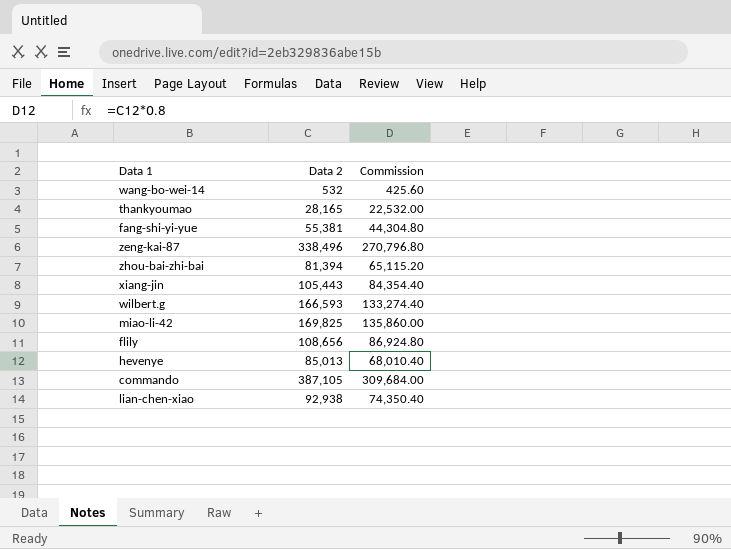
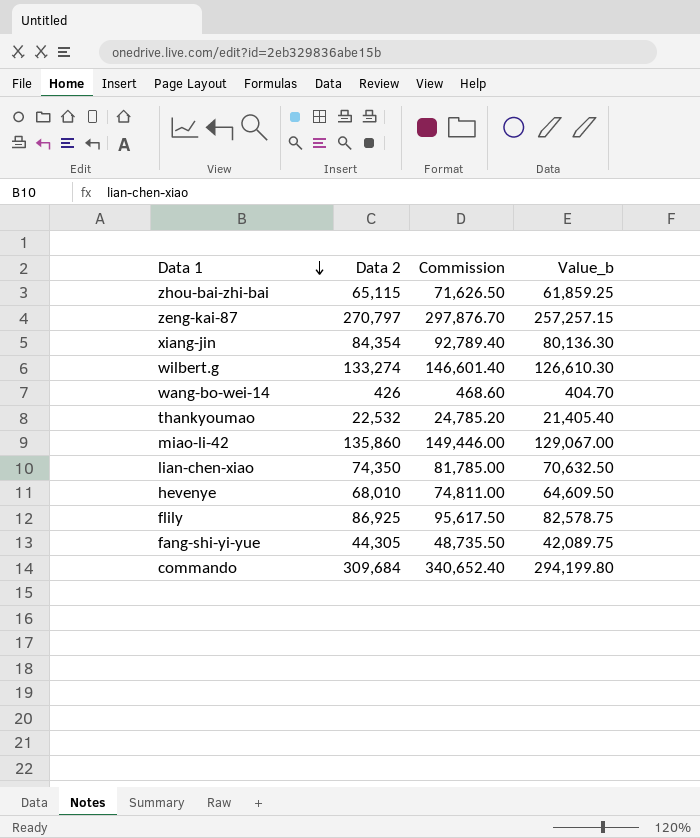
row order: none -> Data 1 descending
column Commission | formula: [Data 2] * 0.8 -> [Data 2] * 1.1
column Value_b | formula: none -> [Data 2] * 0.95
zhou-bai-zhi-bai | Data 2: 81,394 -> 65,115
zeng-kai-87 | Data 2: 338,496 -> 270,797
xiang-jin | Data 2: 105,443 -> 84,354
wilbert.g | Data 2: 166,593 -> 133,274
wang-bo-wei-14 | Data 2: 532 -> 426
thankyoumao | Data 2: 28,165 -> 22,532
miao-li-42 | Data 2: 169,825 -> 135,860
lian-chen-xiao | Data 2: 92,938 -> 74,350
hevenye | Data 2: 85,013 -> 68,010
flily | Data 2: 108,656 -> 86,925
fang-shi-yi-yue | Data 2: 55,381 -> 44,305
commando | Data 2: 387,105 -> 309,684

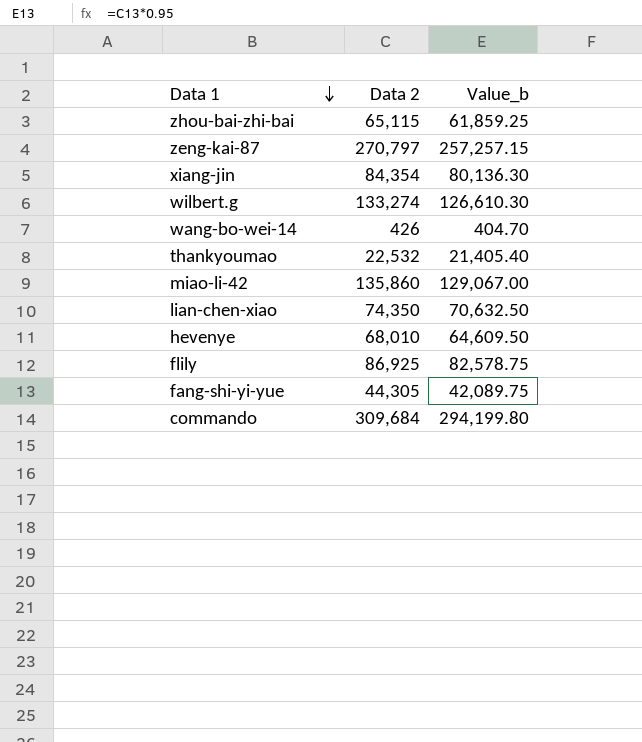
column Commission | formula: [Data 2] * 1.1 -> none

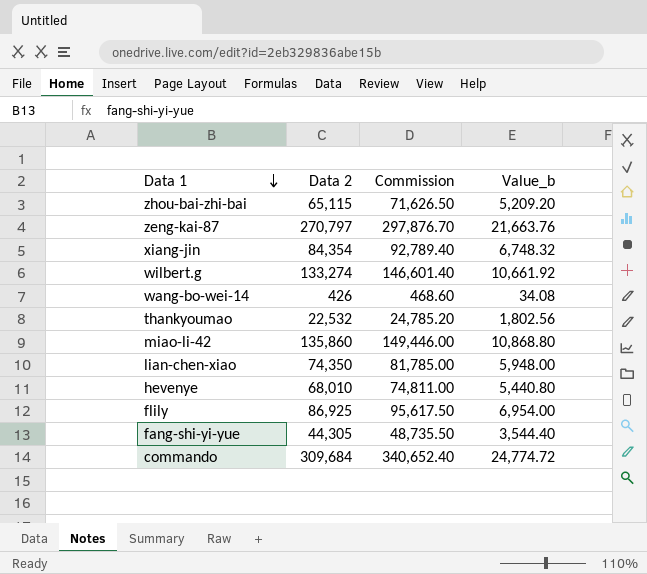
column Commission | formula: none -> [Data 2] * 1.1
column Value_b | formula: [Data 2] * 0.95 -> [Data 2] * 0.08

